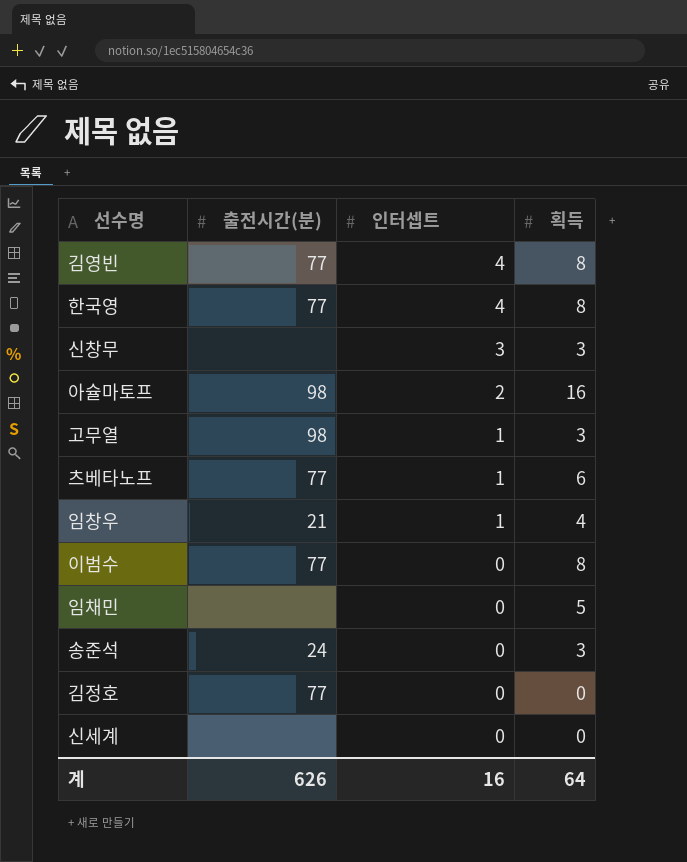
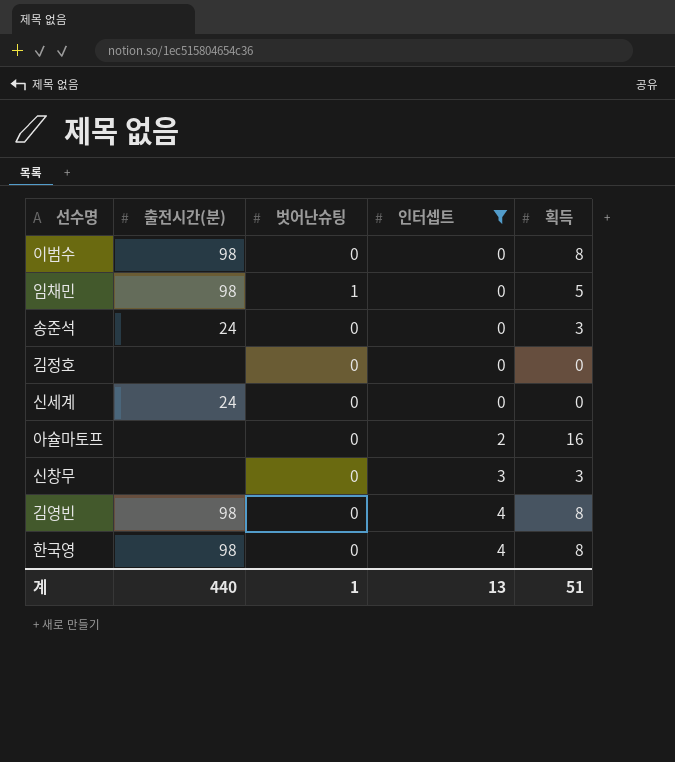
filter: none -> 인터셉트 != 1
row order: 인터셉트 descending -> 인터셉트 ascending
column 벗어난슈팅 | position: none -> 3
이범수 | 출전시간(분): 77 -> 98
임채민 | 출전시간(분): none -> 98
김정호 | 출전시간(분): 77 -> none
신세계 | 출전시간(분): none -> 24
아슐마토프 | 출전시간(분): 98 -> none
김영빈 | 출전시간(분): 77 -> 98
한국영 | 출전시간(분): 77 -> 98
계 | 출전시간(분): 626 -> 440
계 | 인터셉트: 16 -> 13
계 | 획득: 64 -> 51

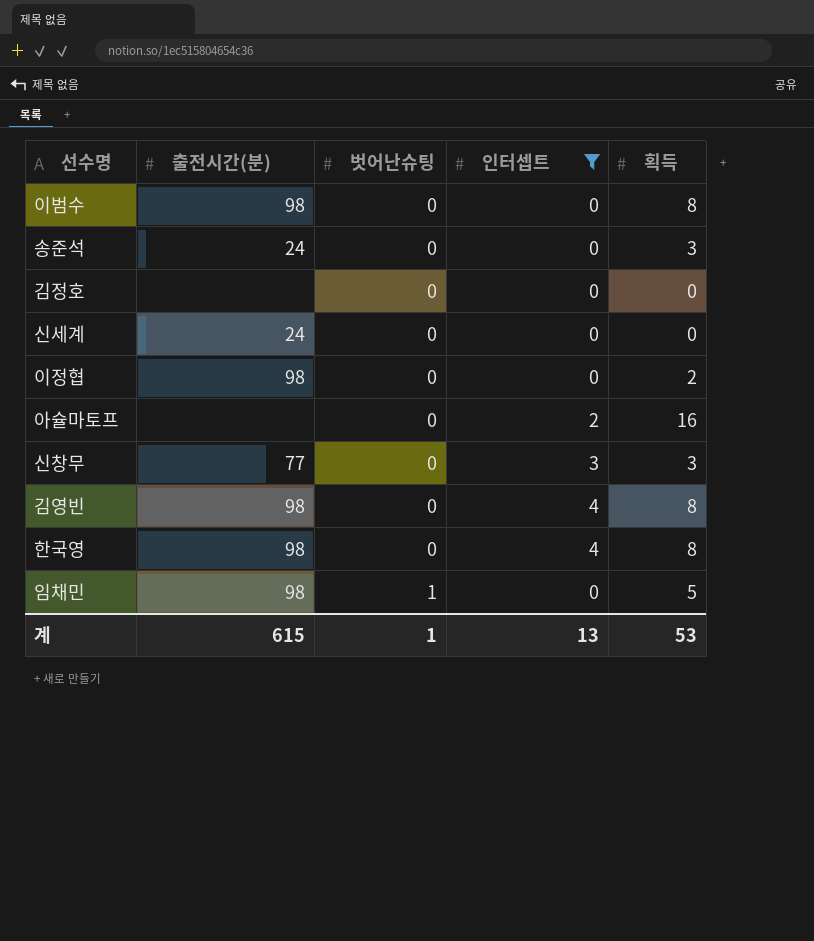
row order: 인터셉트 ascending -> 벗어난슈팅 ascending
row 이정협: none -> 98 | 0 | 0 | 2
신창무 | 출전시간(분): none -> 77
계 | 출전시간(분): 440 -> 615
계 | 획득: 51 -> 53

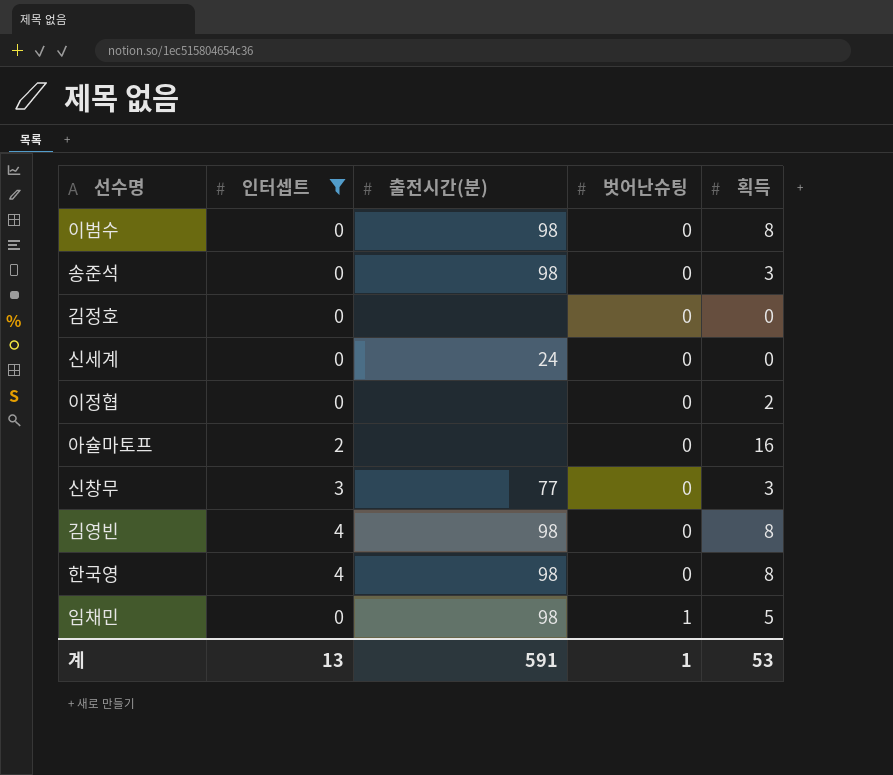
column 인터셉트 | position: 4 -> 2
송준석 | 출전시간(분): 24 -> 98
이정협 | 출전시간(분): 98 -> none
계 | 출전시간(분): 615 -> 591

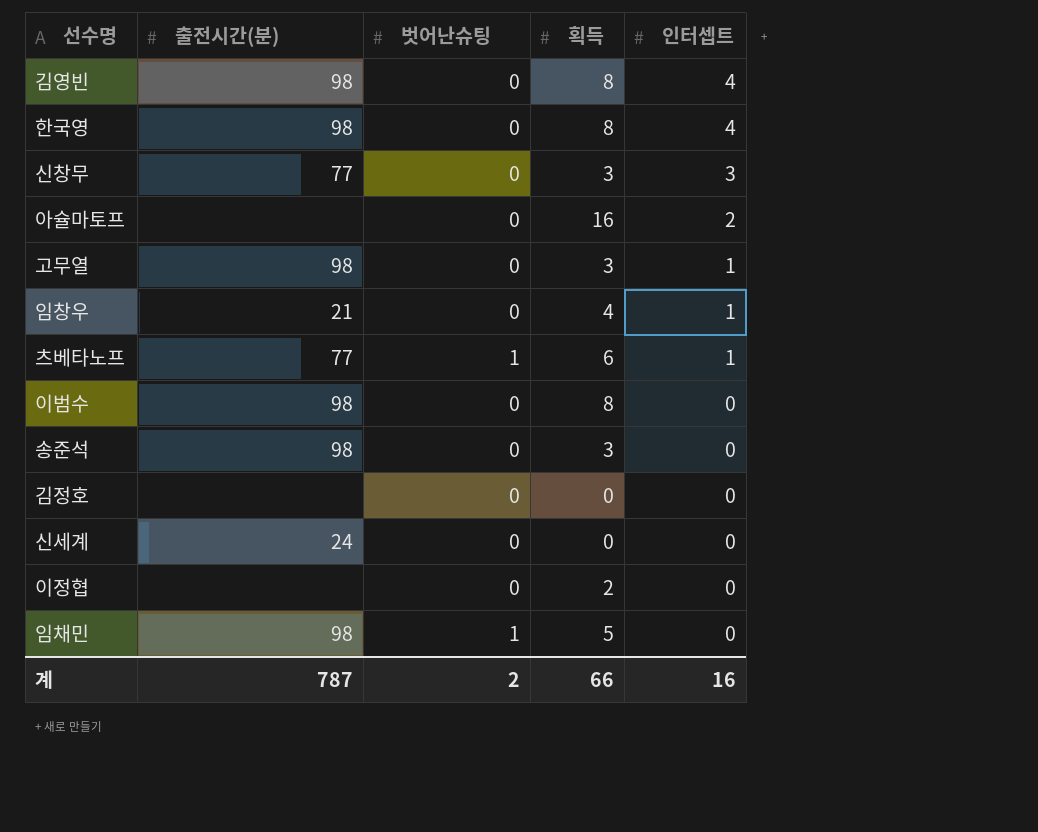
filter: 인터셉트 != 1 -> none
row order: 벗어난슈팅 ascending -> 인터셉트 descending
column 인터셉트 | position: 2 -> 5
계 | 출전시간(분): 591 -> 787
계 | 벗어난슈팅: 1 -> 2
계 | 획득: 53 -> 66
계 | 인터셉트: 13 -> 16

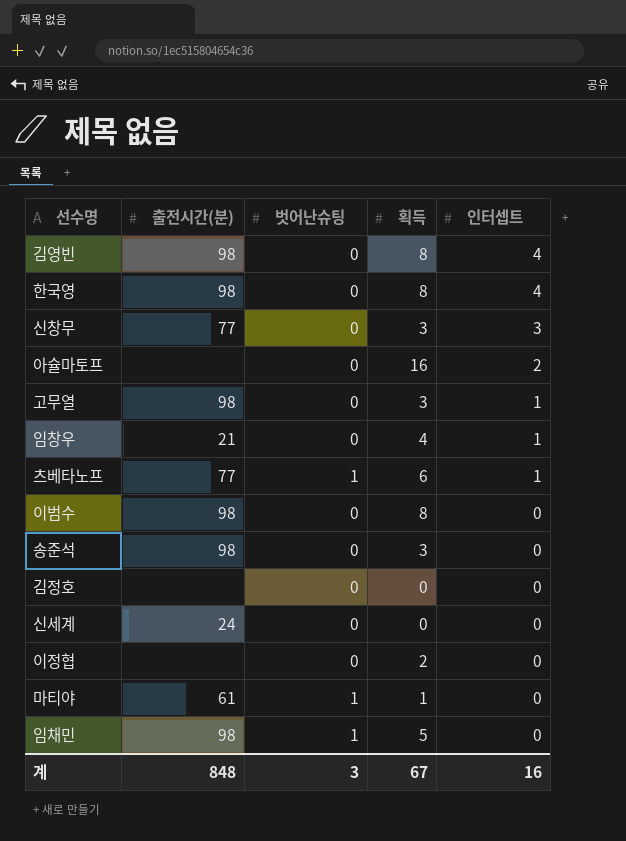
row 마티야: none -> 61 | 1 | 1 | 0
계 | 출전시간(분): 787 -> 848
계 | 벗어난슈팅: 2 -> 3
계 | 획득: 66 -> 67

